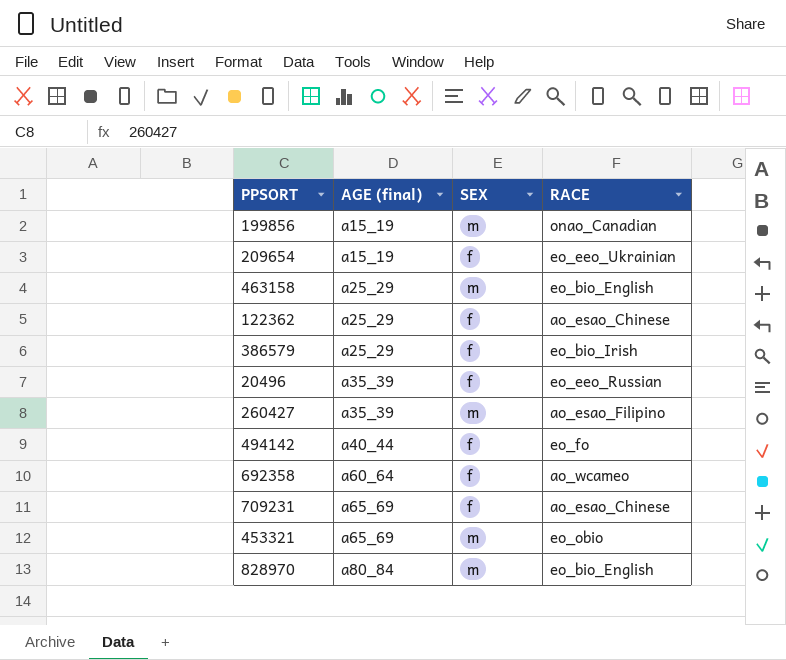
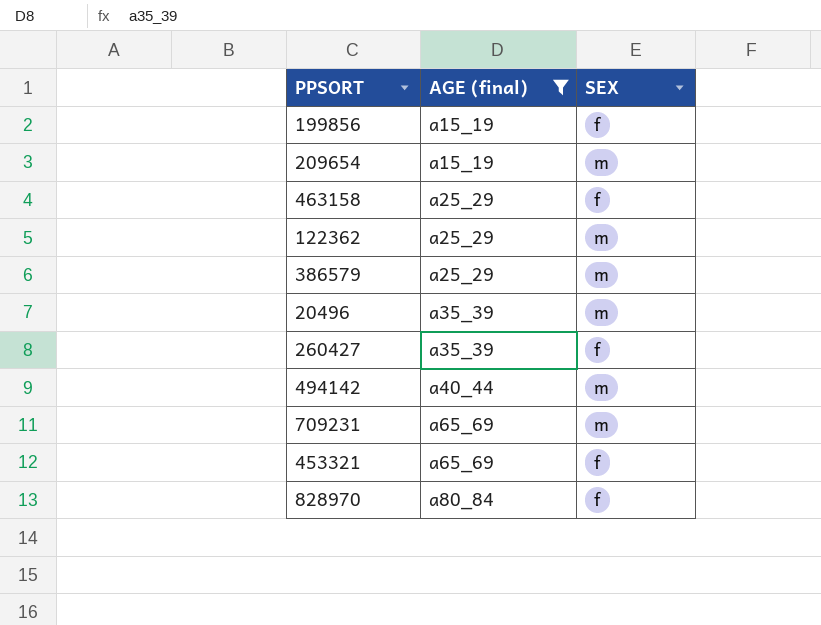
filter: none -> AGE (final) != a60_64
column RACE | position: 4 -> none
199856 | SEX: m -> f
209654 | SEX: f -> m
463158 | SEX: m -> f
122362 | SEX: f -> m
386579 | SEX: f -> m
20496 | SEX: f -> m
260427 | SEX: m -> f
494142 | SEX: f -> m
709231 | SEX: f -> m
453321 | SEX: m -> f
828970 | SEX: m -> f

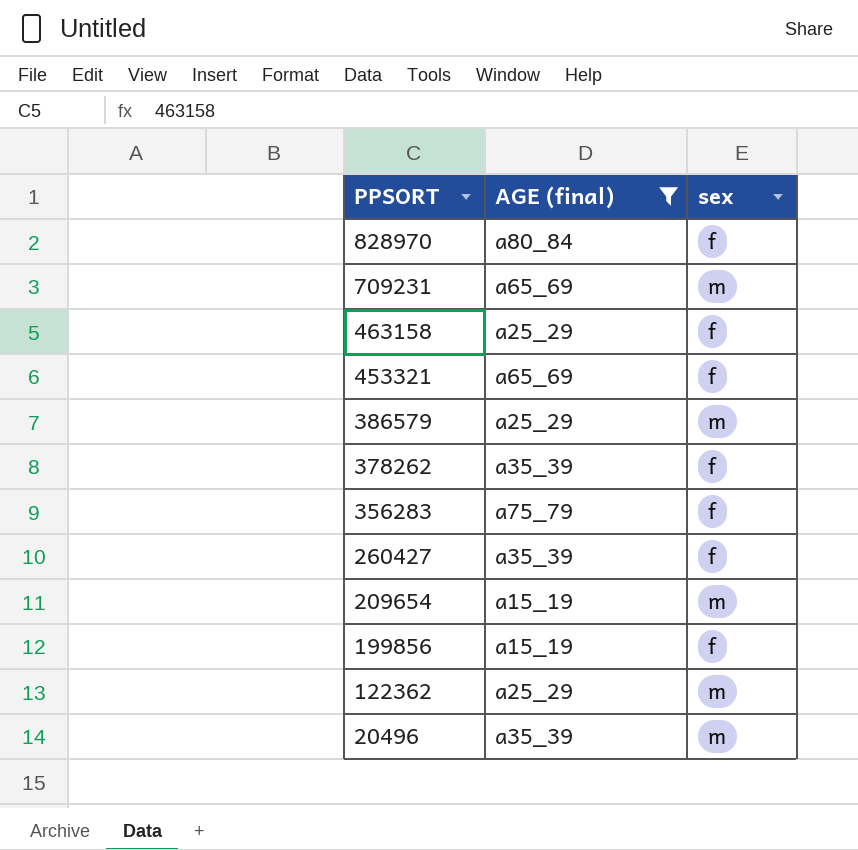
row order: AGE (final) ascending -> PPSORT descending
column name: SEX -> sex
row 494142: a40_44 | m -> none
row 378262: none -> a35_39 | f
row 356283: none -> a75_79 | f

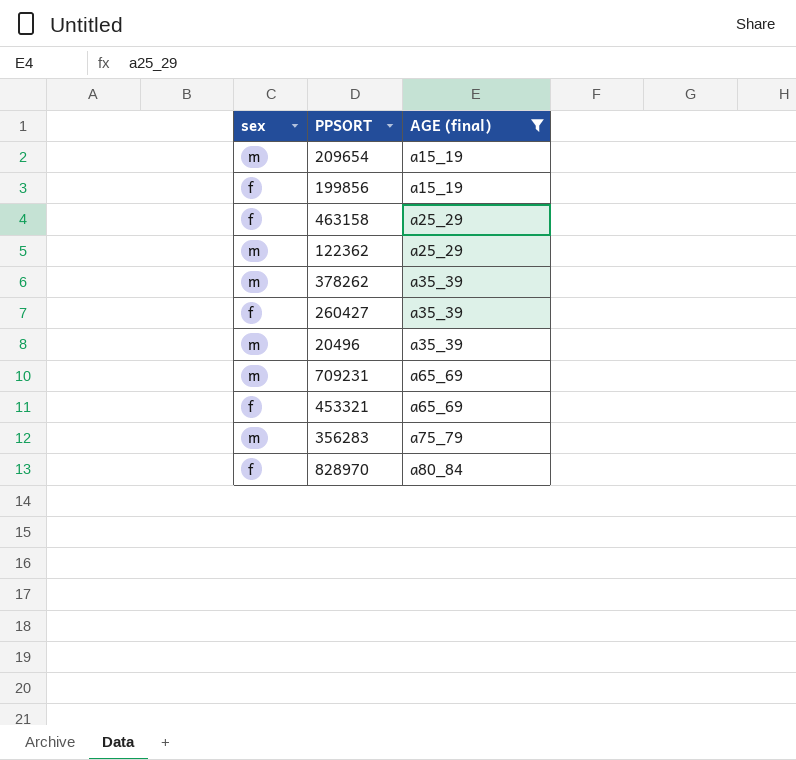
row order: PPSORT descending -> AGE (final) ascending
column sex | position: 3 -> 1
row 386579: a25_29 | m -> none
378262 | sex: f -> m
356283 | sex: f -> m

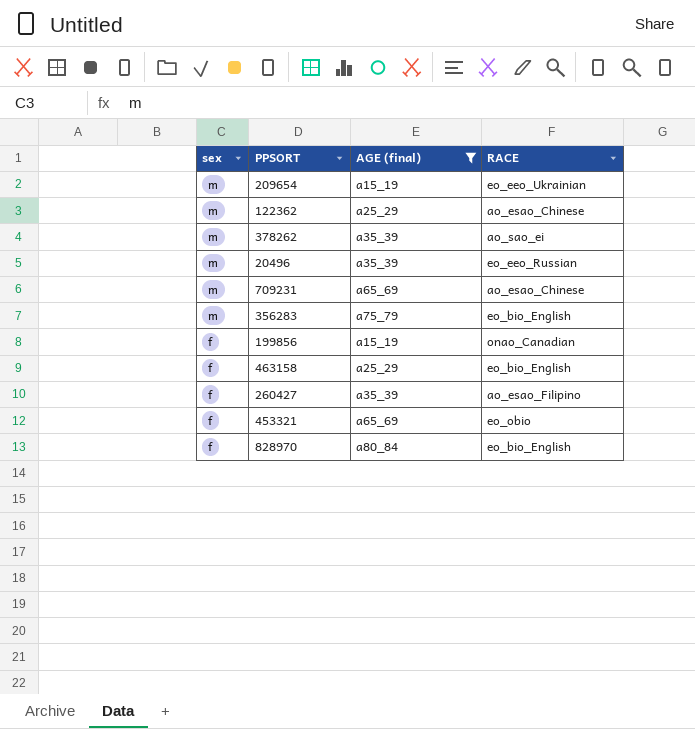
row order: AGE (final) ascending -> sex descending
column RACE | position: none -> 4

